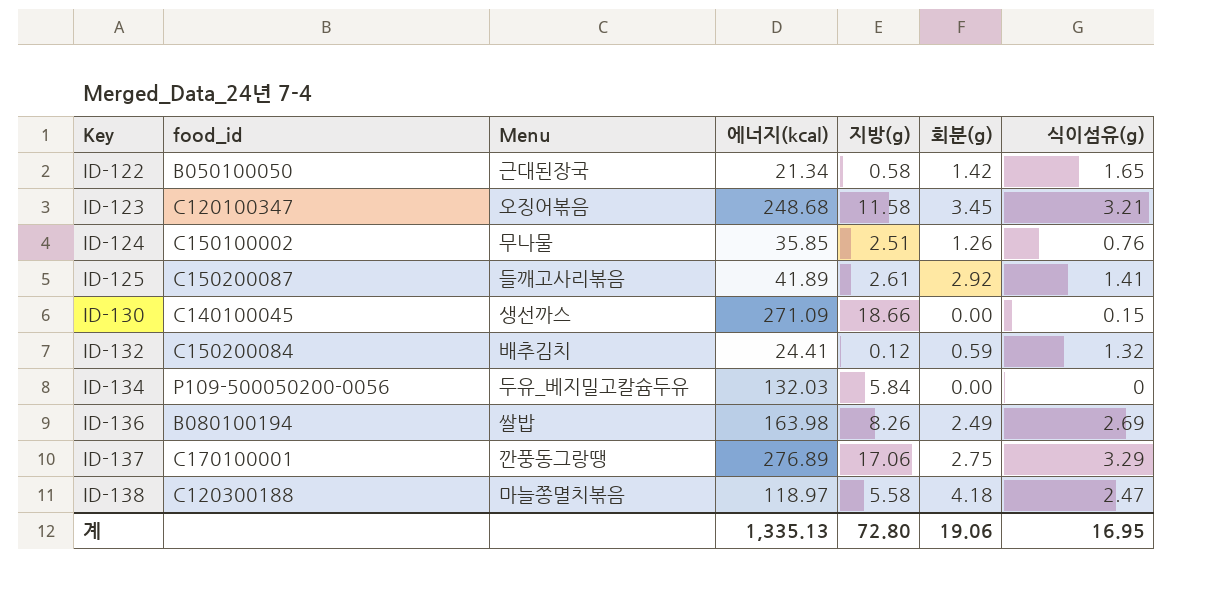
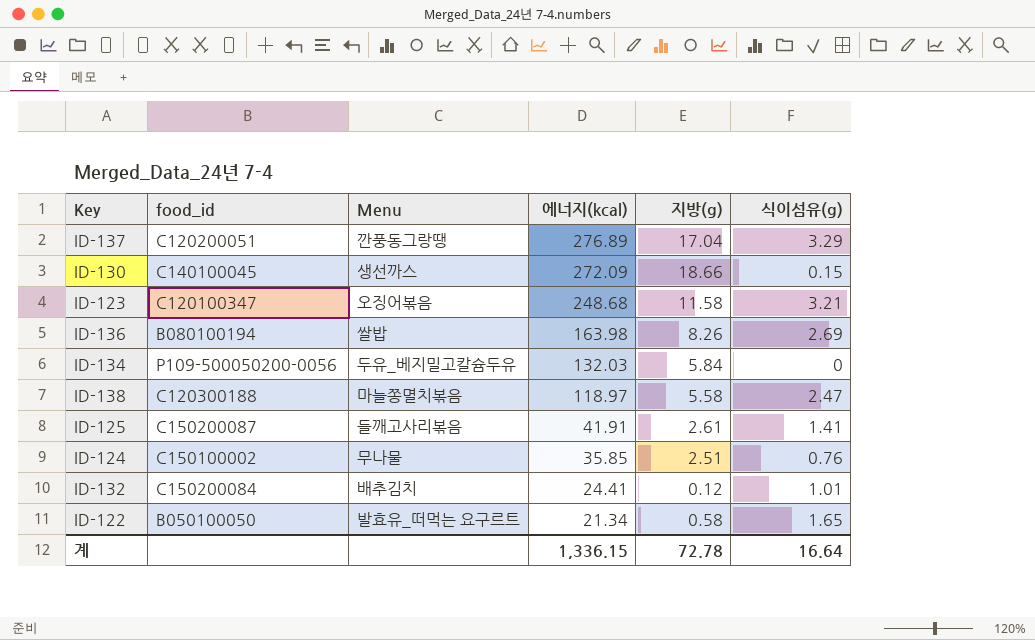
row order: Key ascending -> 에너지(kcal) descending
column 회분(g) | position: 6 -> none
ID-137 | food_id: C170100001 -> C120200051
ID-137 | 지방(g): 17.06 -> 17.04
ID-130 | 에너지(kcal): 271.09 -> 272.09
ID-125 | 에너지(kcal): 41.89 -> 41.91
ID-132 | 식이섬유(g): 1.32 -> 1.01
ID-122 | Menu: 근대된장국 -> 발효유_떠먹는 요구르트
계 | 에너지(kcal): 1,335.13 -> 1,336.15
계 | 지방(g): 72.80 -> 72.78
계 | 식이섬유(g): 16.95 -> 16.64

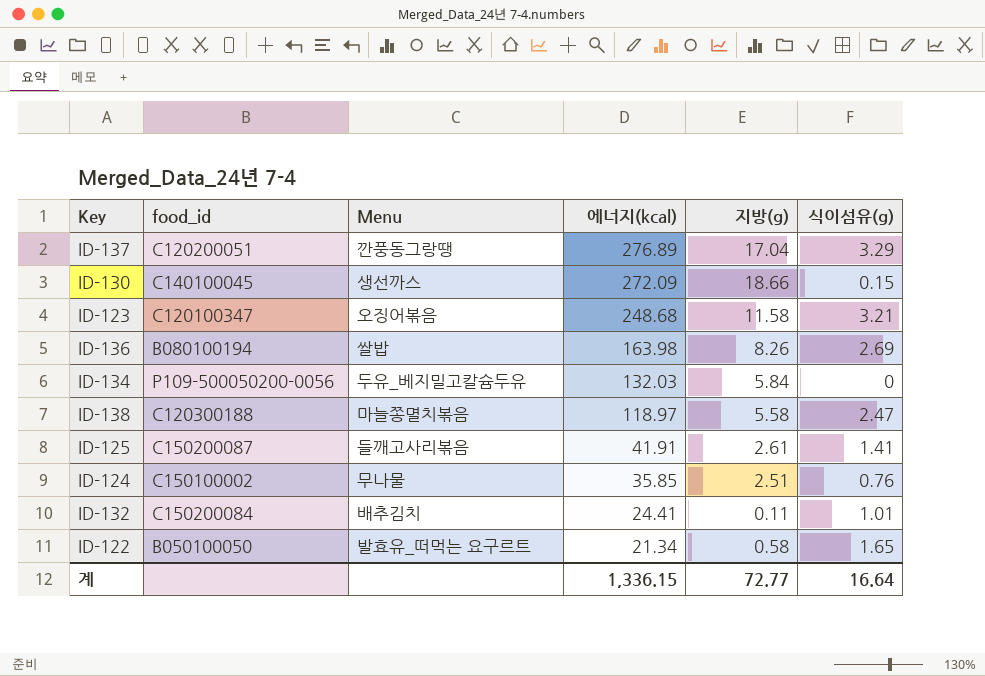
ID-132 | 지방(g): 0.12 -> 0.11
계 | 지방(g): 72.78 -> 72.77

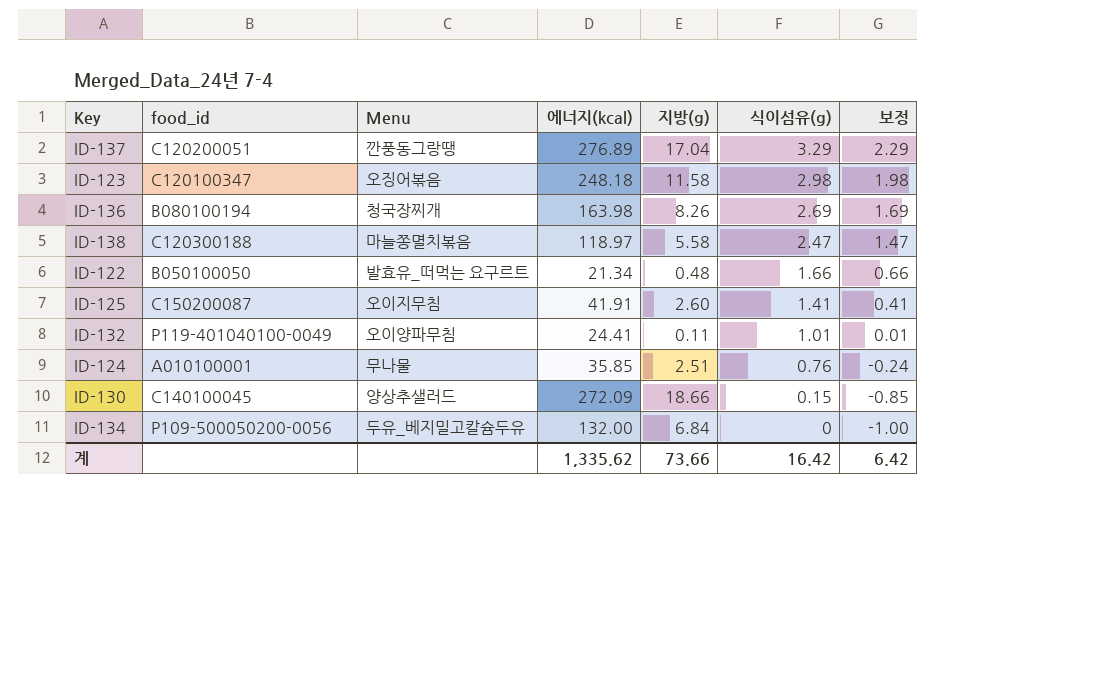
row order: 에너지(kcal) descending -> 식이섬유(g) descending
column 보정 | formula: none -> [식이섬유(g)] - 1
ID-123 | 에너지(kcal): 248.68 -> 248.18
ID-123 | 식이섬유(g): 3.21 -> 2.98
ID-136 | Menu: 쌀밥 -> 청국장찌개
ID-122 | 지방(g): 0.58 -> 0.48
ID-122 | 식이섬유(g): 1.65 -> 1.66
ID-125 | Menu: 들깨고사리볶음 -> 오이지무침
ID-125 | 지방(g): 2.61 -> 2.60
ID-132 | food_id: C150200084 -> P119-401040100-0049
ID-132 | Menu: 배추김치 -> 오이양파무침
ID-124 | food_id: C150100002 -> A010100001
ID-130 | Menu: 생선까스 -> 양상추샐러드
ID-134 | 에너지(kcal): 132.03 -> 132.00
ID-134 | 지방(g): 5.84 -> 6.84
계 | 에너지(kcal): 1,336.15 -> 1,335.62
계 | 지방(g): 72.77 -> 73.66
계 | 식이섬유(g): 16.64 -> 16.42

